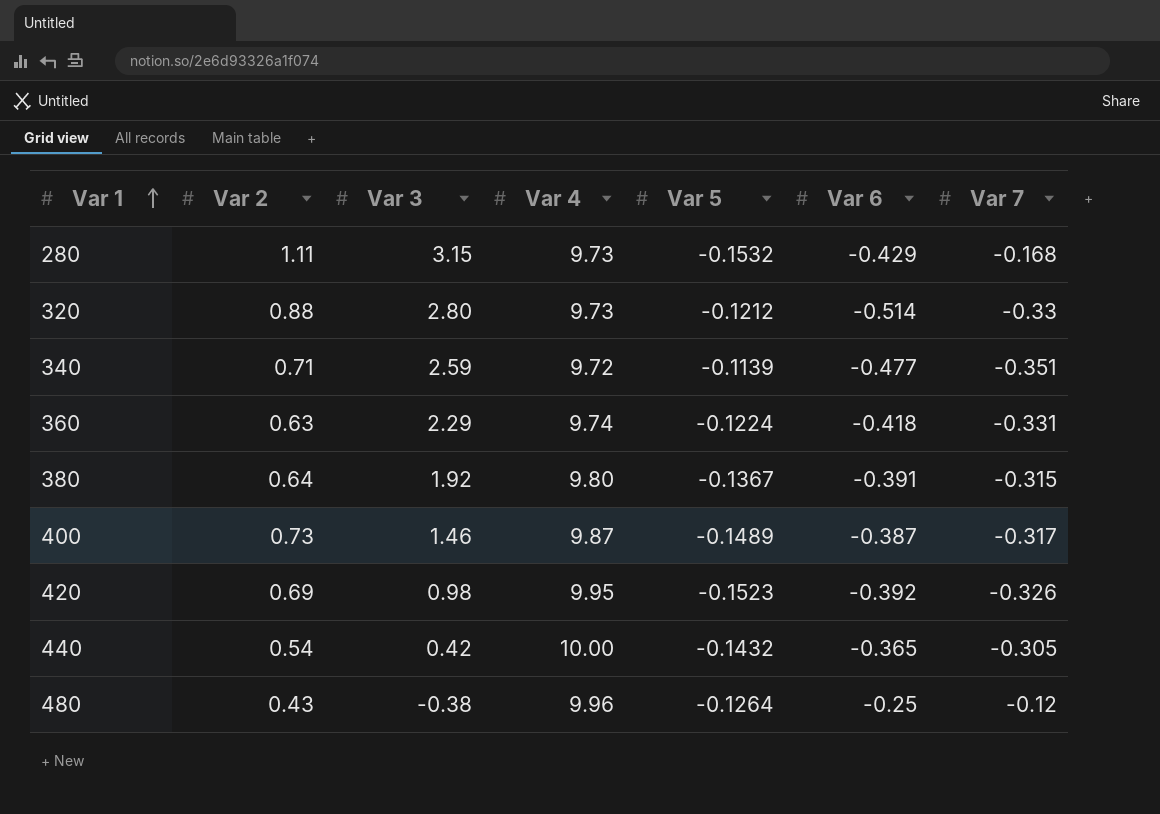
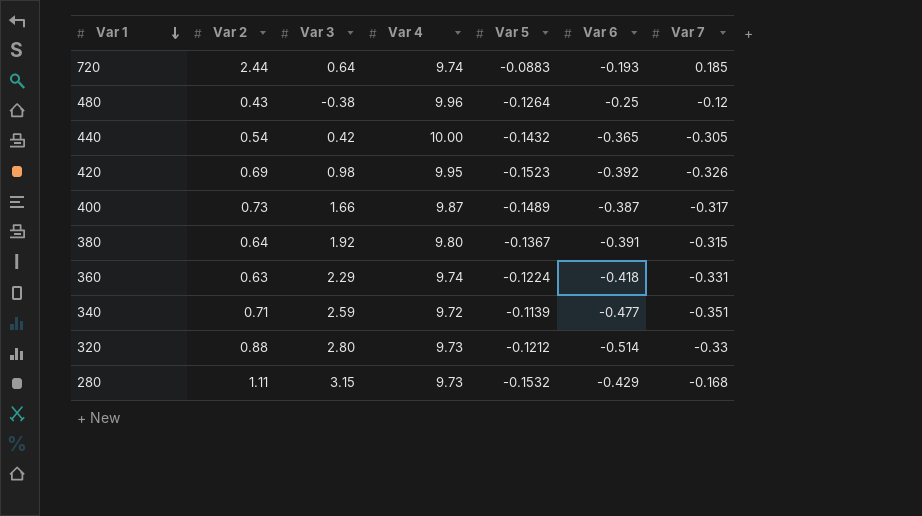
row order: Var 1 ascending -> Var 1 descending
row 720: none -> 2.44 | 0.64 | 9.74 | -0.0883 | -0.193 | 0.185
400 | Var 3: 1.46 -> 1.66

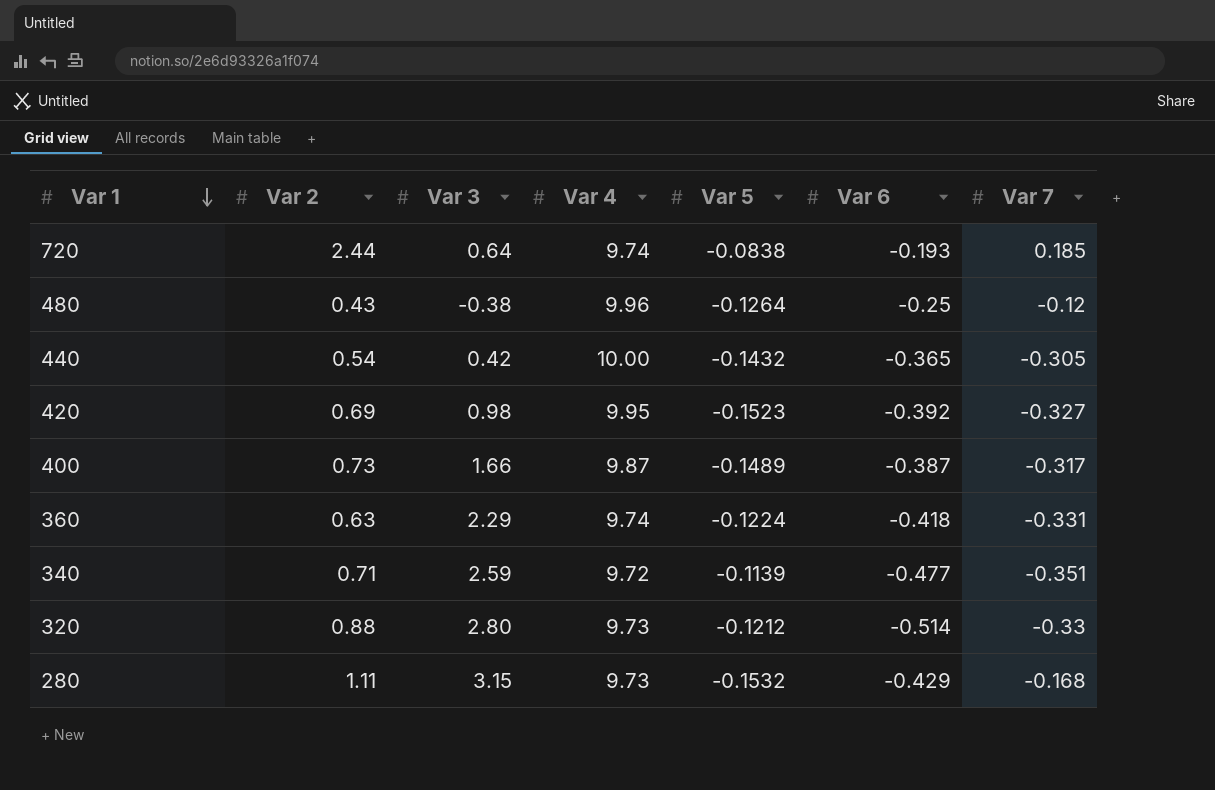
row 380: 0.64 | 1.92 | 9.80 | -0.1367 | -0.391 | -0.315 -> none
720 | Var 5: -0.0883 -> -0.0838
420 | Var 7: -0.326 -> -0.327

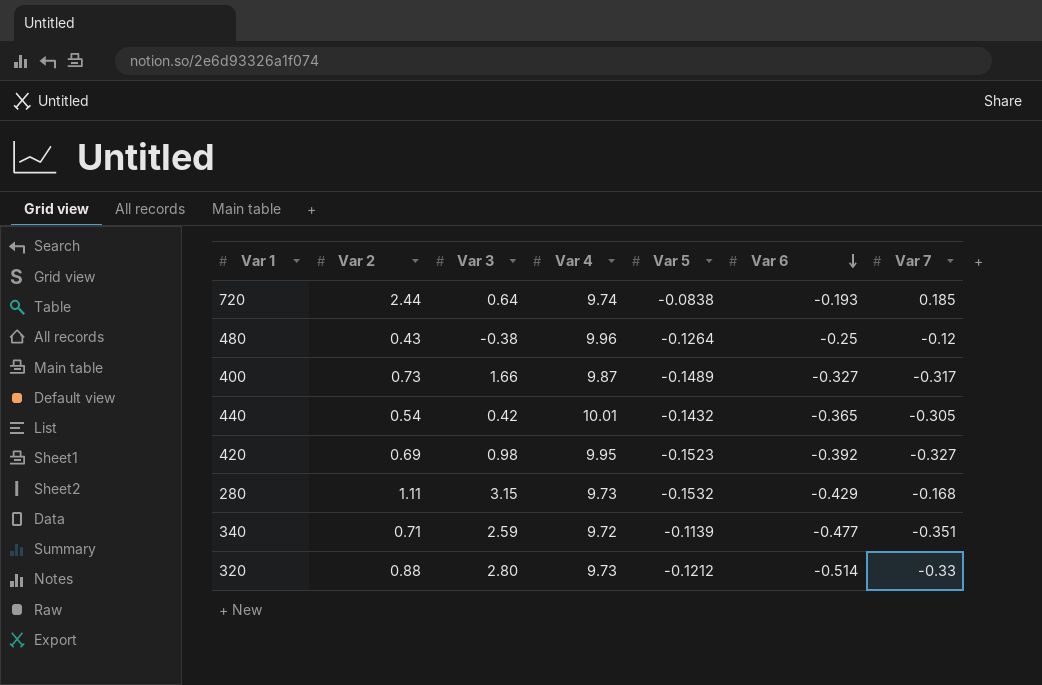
row order: Var 1 descending -> Var 6 descending
row 360: 0.63 | 2.29 | 9.74 | -0.1224 | -0.418 | -0.331 -> none
400 | Var 6: -0.387 -> -0.327
440 | Var 4: 10.00 -> 10.01

